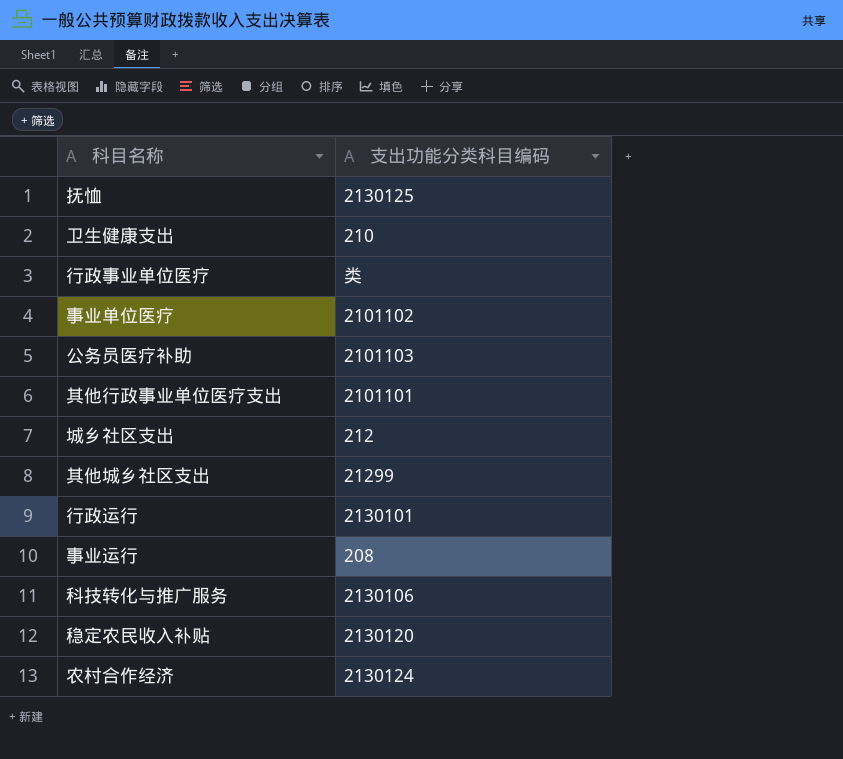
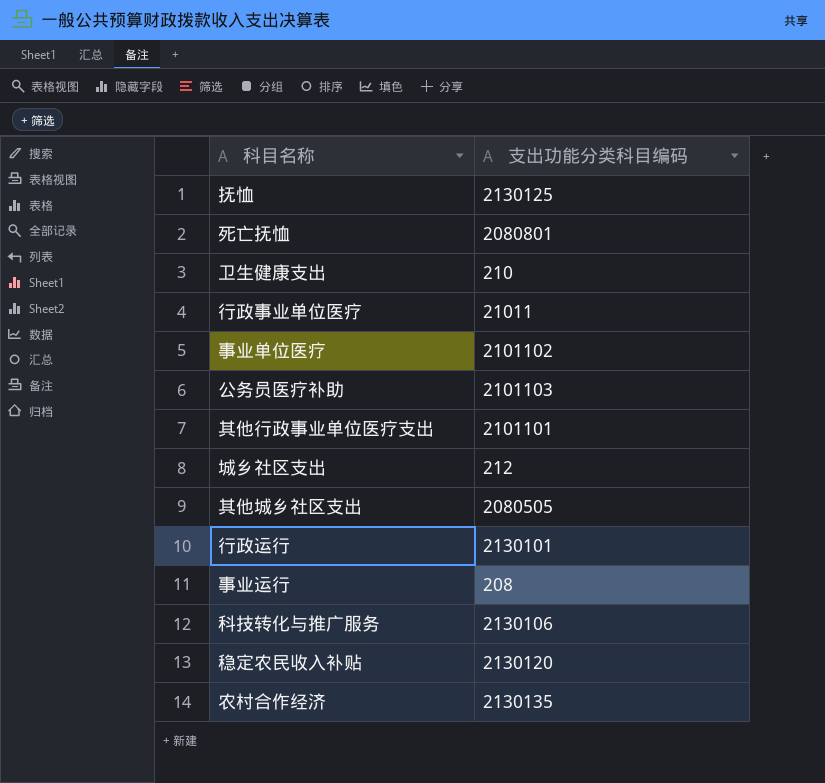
row 死亡抚恤: none -> 2080801
行政事业单位医疗 | 支出功能分类科目编码: 类 -> 21011
其他城乡社区支出 | 支出功能分类科目编码: 21299 -> 2080505
农村合作经济 | 支出功能分类科目编码: 2130124 -> 2130135

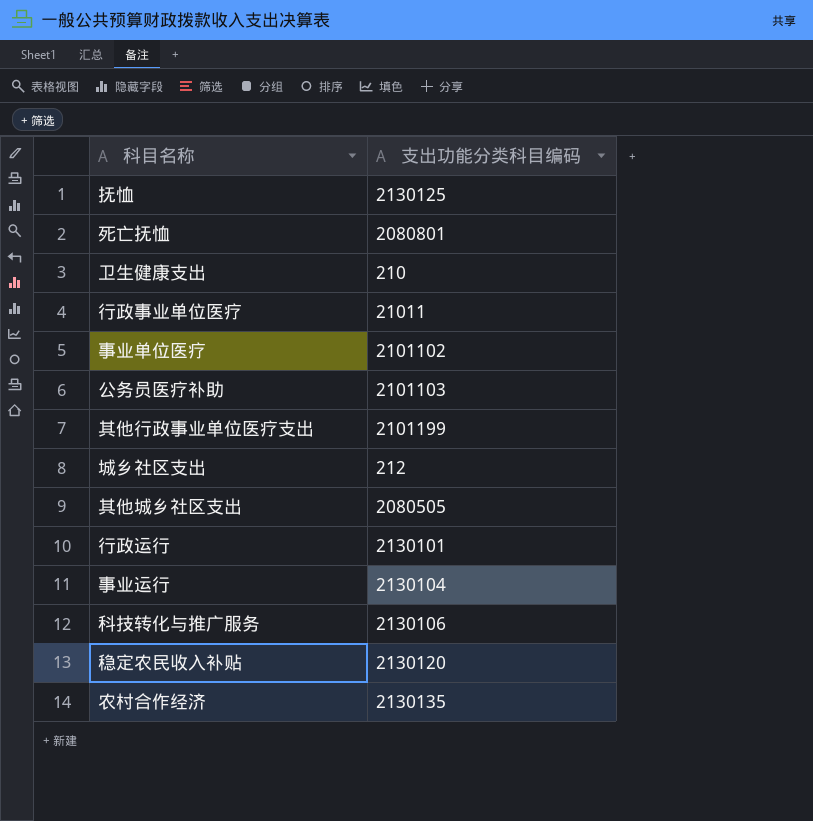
其他行政事业单位医疗支出 | 支出功能分类科目编码: 2101101 -> 2101199
事业运行 | 支出功能分类科目编码: 208 -> 2130104

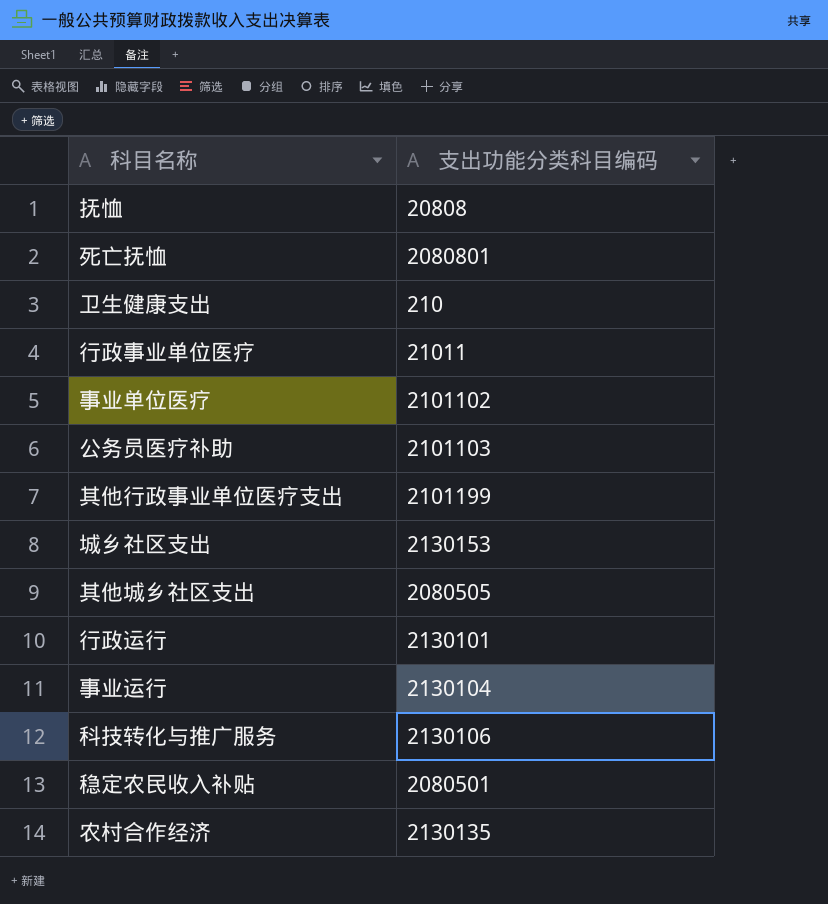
抚恤 | 支出功能分类科目编码: 2130125 -> 20808
城乡社区支出 | 支出功能分类科目编码: 212 -> 2130153
稳定农民收入补贴 | 支出功能分类科目编码: 2130120 -> 2080501

